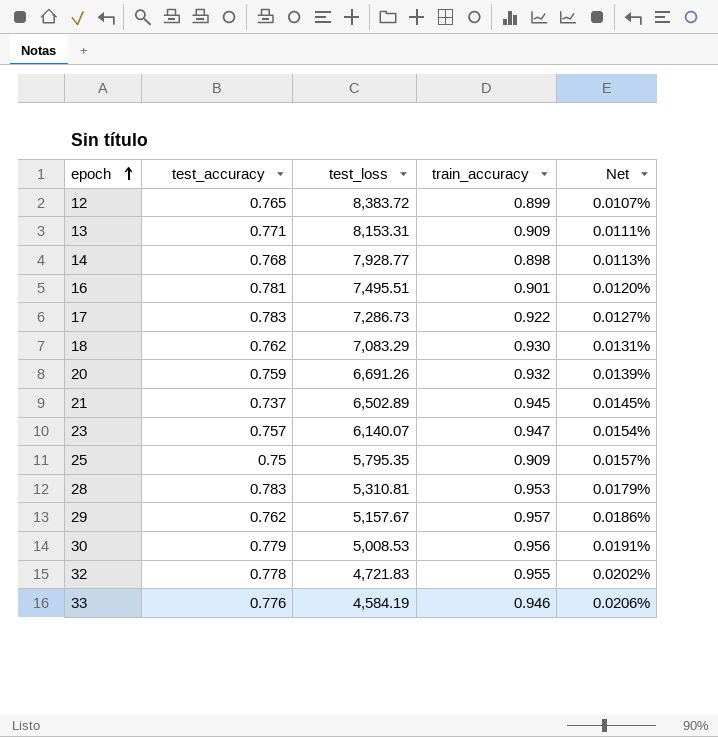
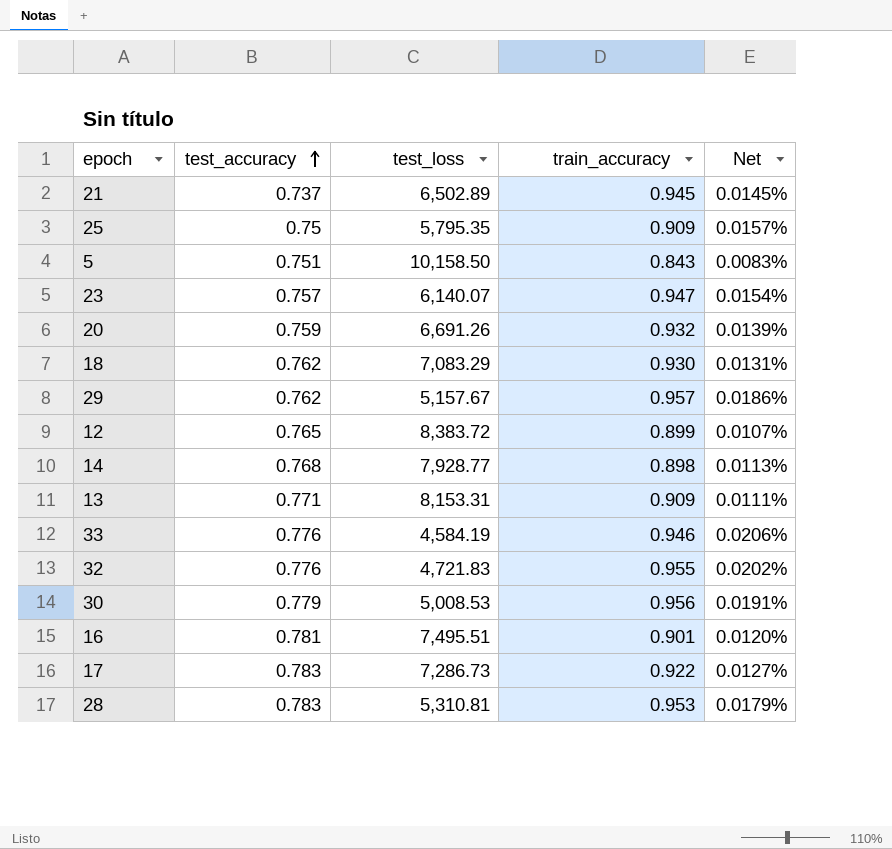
row order: epoch ascending -> test_accuracy ascending
row 5: none -> 0.751 | 10,158.50 | 0.843 | 0.0083%
32 | test_accuracy: 0.778 -> 0.776

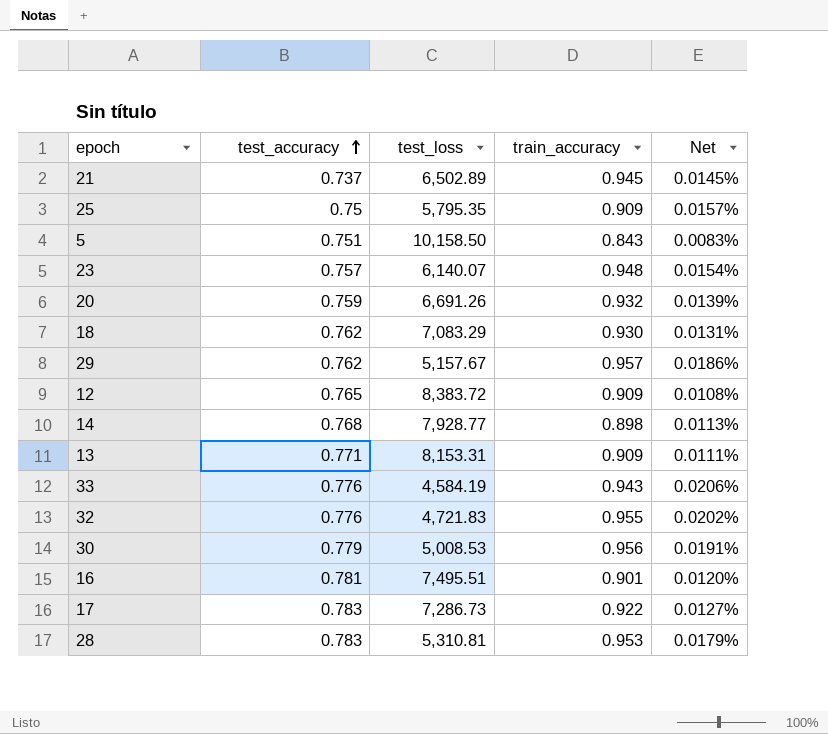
23 | train_accuracy: 0.947 -> 0.948
12 | train_accuracy: 0.899 -> 0.909
12 | Net: 0.0107% -> 0.0108%
33 | train_accuracy: 0.946 -> 0.943

